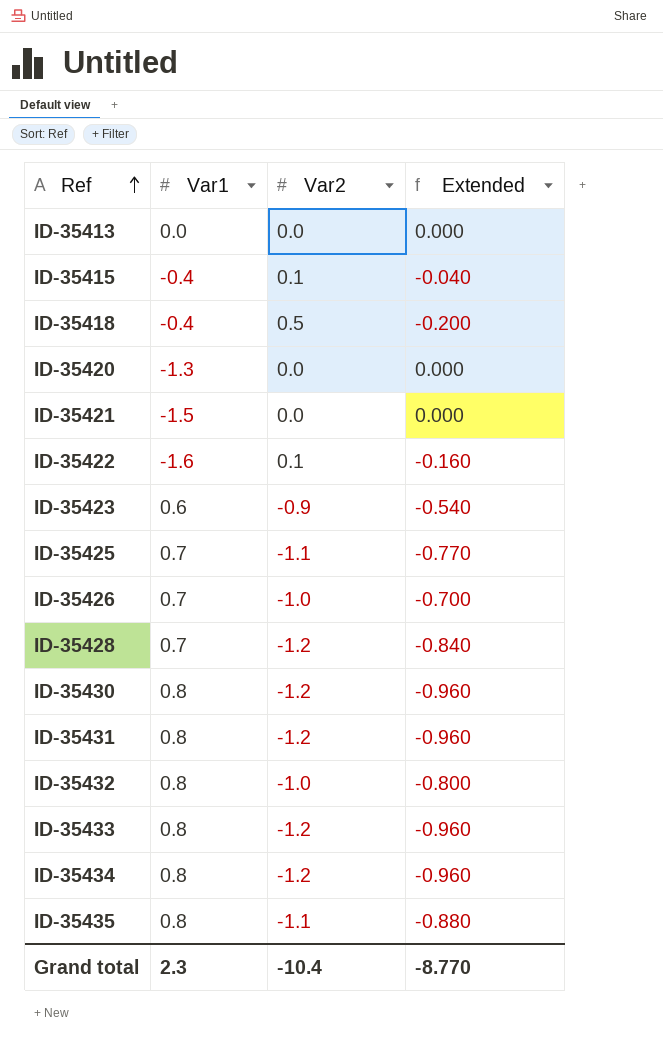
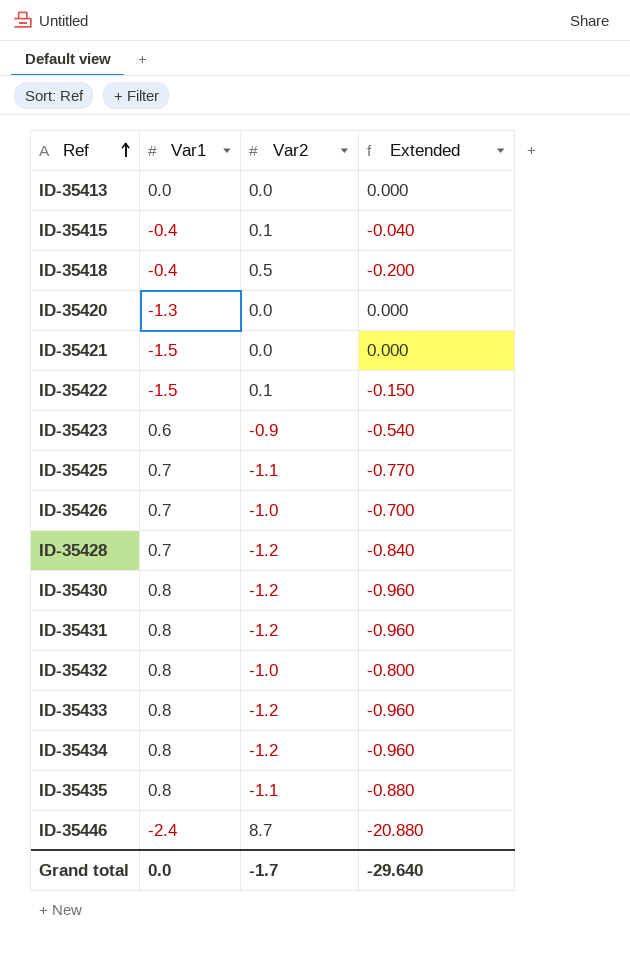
ID-35422 | Var1: -1.6 -> -1.5
ID-35422 | Extended: -0.160 -> -0.150
row ID-35446: none -> -2.4 | 8.7 | -20.880
Grand total | Var1: 2.3 -> 0.0
Grand total | Var2: -10.4 -> -1.7
Grand total | Extended: -8.770 -> -29.640

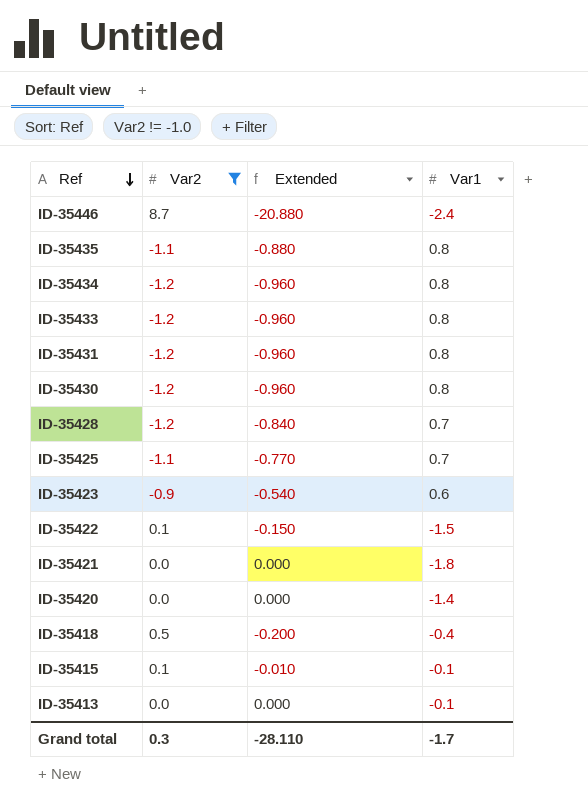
filter: none -> Var2 != -1.0
row order: Ref ascending -> Ref descending
column Var1 | position: 2 -> 4
ID-35421 | Var1: -1.5 -> -1.8
ID-35420 | Var1: -1.3 -> -1.4
ID-35415 | Extended: -0.040 -> -0.010
ID-35415 | Var1: -0.4 -> -0.1
ID-35413 | Var1: 0.0 -> -0.1
Grand total | Var2: -1.7 -> 0.3
Grand total | Extended: -29.640 -> -28.110
Grand total | Var1: 0.0 -> -1.7

